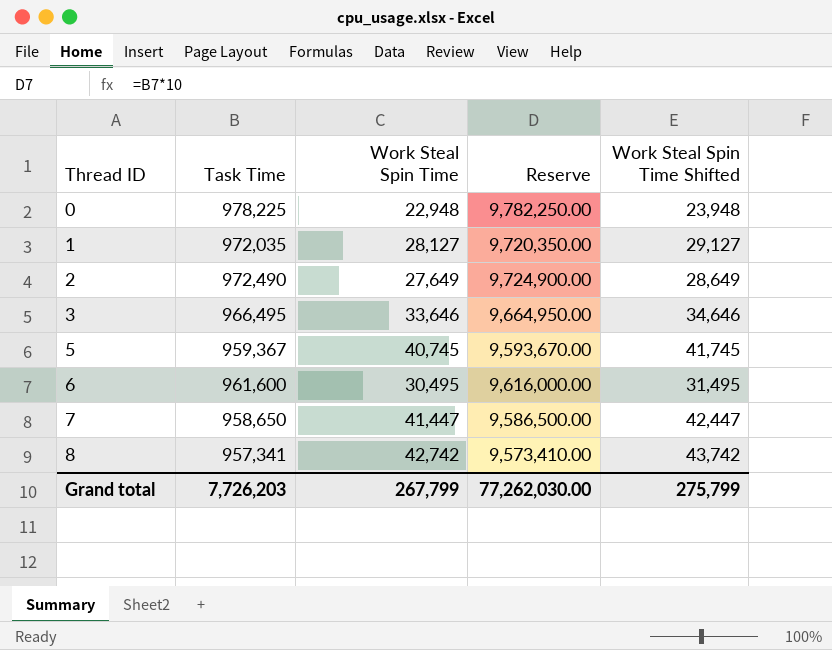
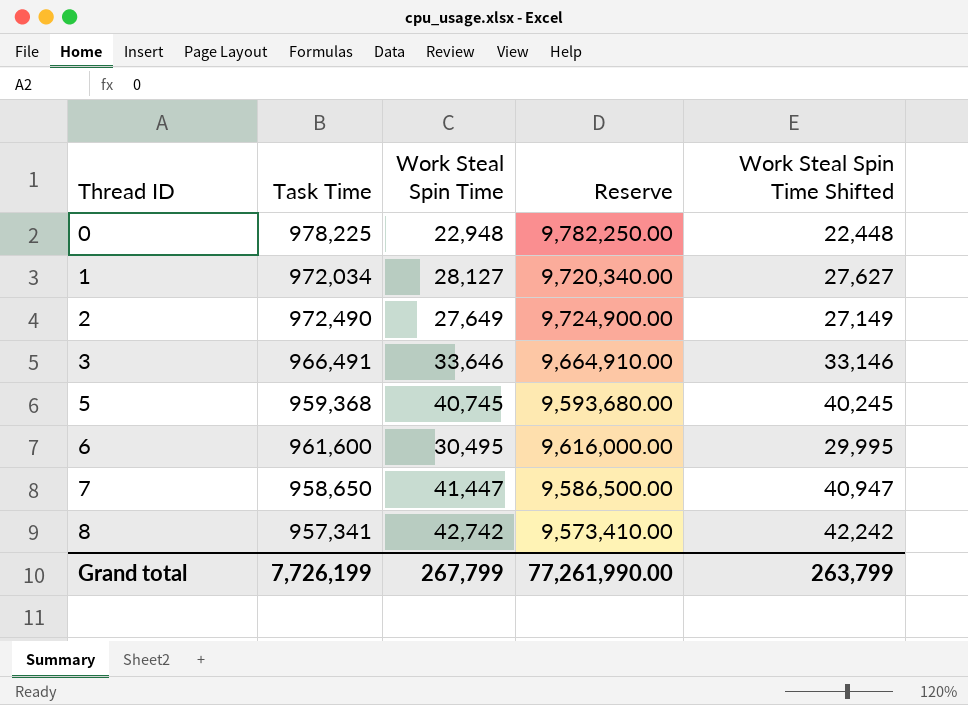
column Work Steal Spin Time Shifted | formula: [Work Steal Spin Time] + 1000 -> [Work Steal Spin Time] - 500
1 | Task Time: 972,035 -> 972,034
1 | Reserve: 9,720,350.00 -> 9,720,340.00
3 | Task Time: 966,495 -> 966,491
3 | Reserve: 9,664,950.00 -> 9,664,910.00
5 | Task Time: 959,367 -> 959,368
5 | Reserve: 9,593,670.00 -> 9,593,680.00
Grand total | Task Time: 7,726,203 -> 7,726,199
Grand total | Reserve: 77,262,030.00 -> 77,261,990.00
Grand total | Work Steal Spin Time Shifted: 275,799 -> 263,799

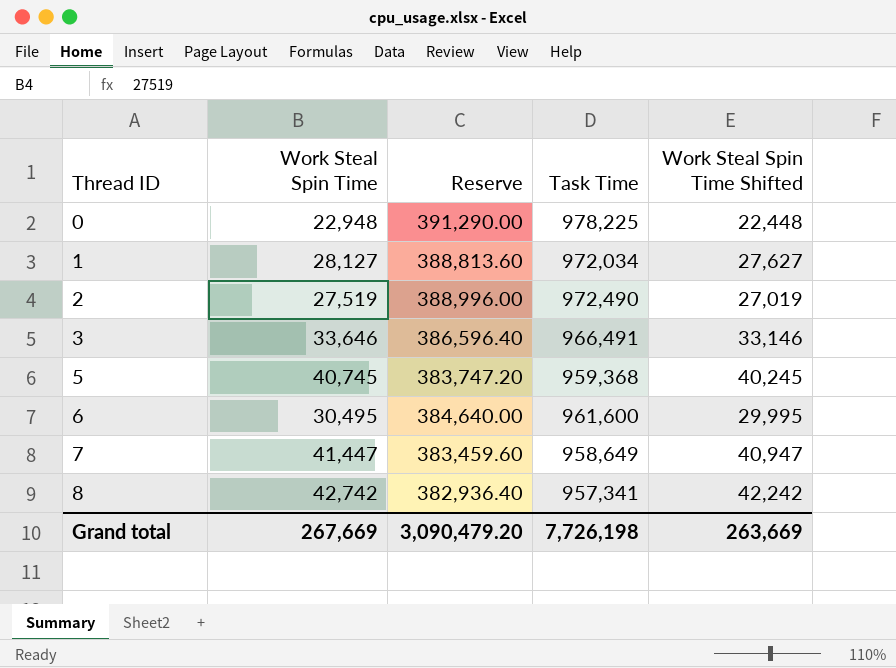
column Reserve | formula: [Task Time] * 10 -> [Task Time] * 0.4
column Task Time | position: 2 -> 4
2 | Work Steal Spin Time: 27,649 -> 27,519
2 | Work Steal Spin Time Shifted: 27,149 -> 27,019
7 | Task Time: 958,650 -> 958,649
Grand total | Work Steal Spin Time: 267,799 -> 267,669
Grand total | Reserve: 77,261,990.00 -> 3,090,479.20
Grand total | Task Time: 7,726,199 -> 7,726,198
Grand total | Work Steal Spin Time Shifted: 263,799 -> 263,669

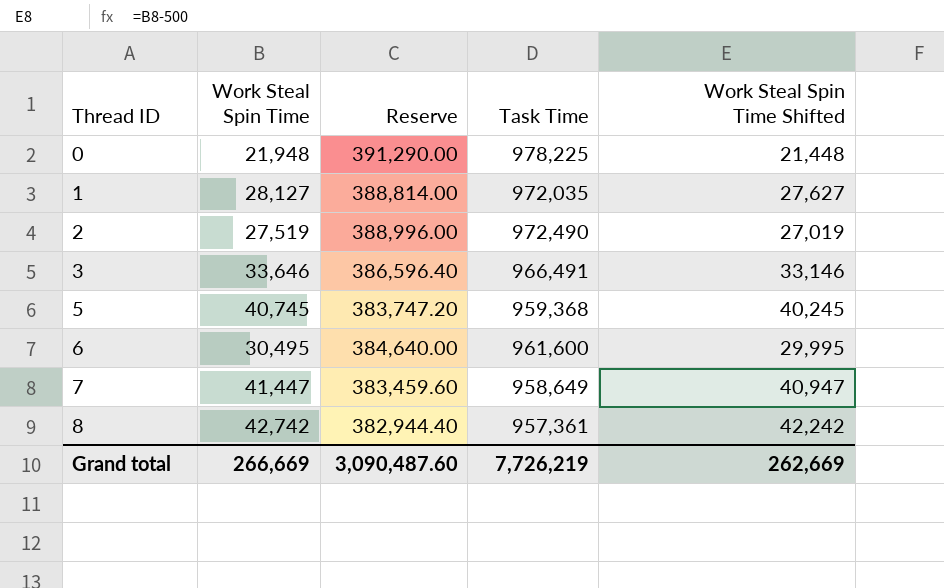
0 | Work Steal Spin Time: 22,948 -> 21,948
0 | Work Steal Spin Time Shifted: 22,448 -> 21,448
1 | Reserve: 388,813.60 -> 388,814.00
1 | Task Time: 972,034 -> 972,035
8 | Reserve: 382,936.40 -> 382,944.40
8 | Task Time: 957,341 -> 957,361
Grand total | Work Steal Spin Time: 267,669 -> 266,669
Grand total | Reserve: 3,090,479.20 -> 3,090,487.60
Grand total | Task Time: 7,726,198 -> 7,726,219
Grand total | Work Steal Spin Time Shifted: 263,669 -> 262,669

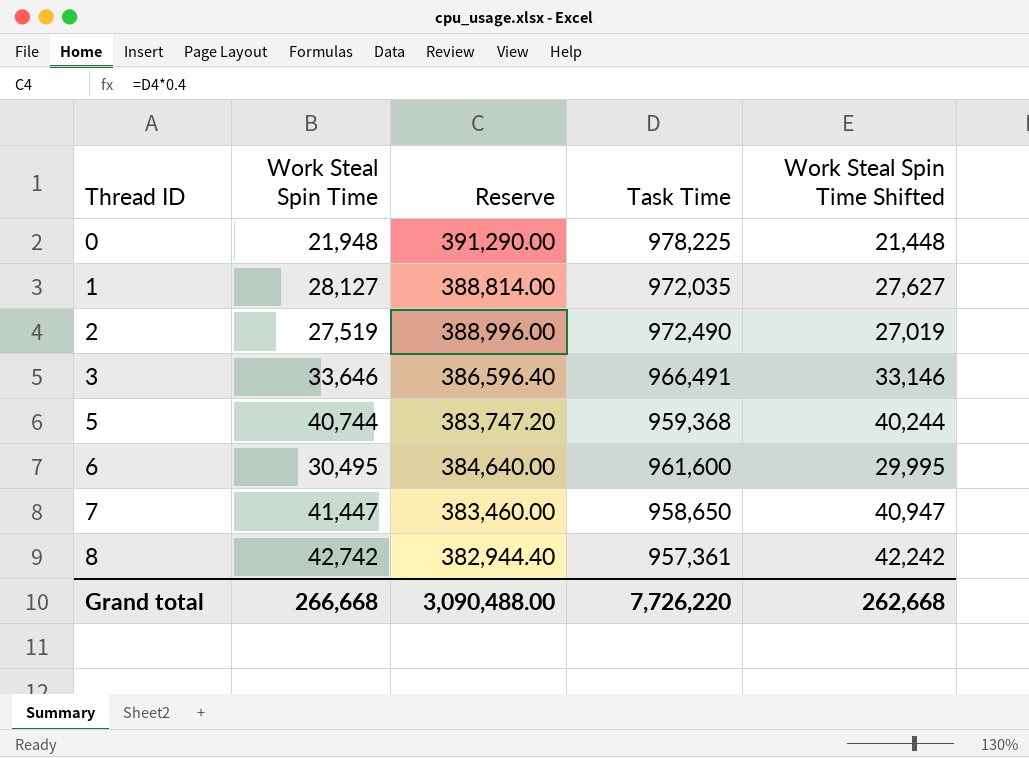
5 | Work Steal Spin Time: 40,745 -> 40,744
5 | Work Steal Spin Time Shifted: 40,245 -> 40,244
7 | Reserve: 383,459.60 -> 383,460.00
7 | Task Time: 958,649 -> 958,650
Grand total | Work Steal Spin Time: 266,669 -> 266,668
Grand total | Reserve: 3,090,487.60 -> 3,090,488.00
Grand total | Task Time: 7,726,219 -> 7,726,220
Grand total | Work Steal Spin Time Shifted: 262,669 -> 262,668

